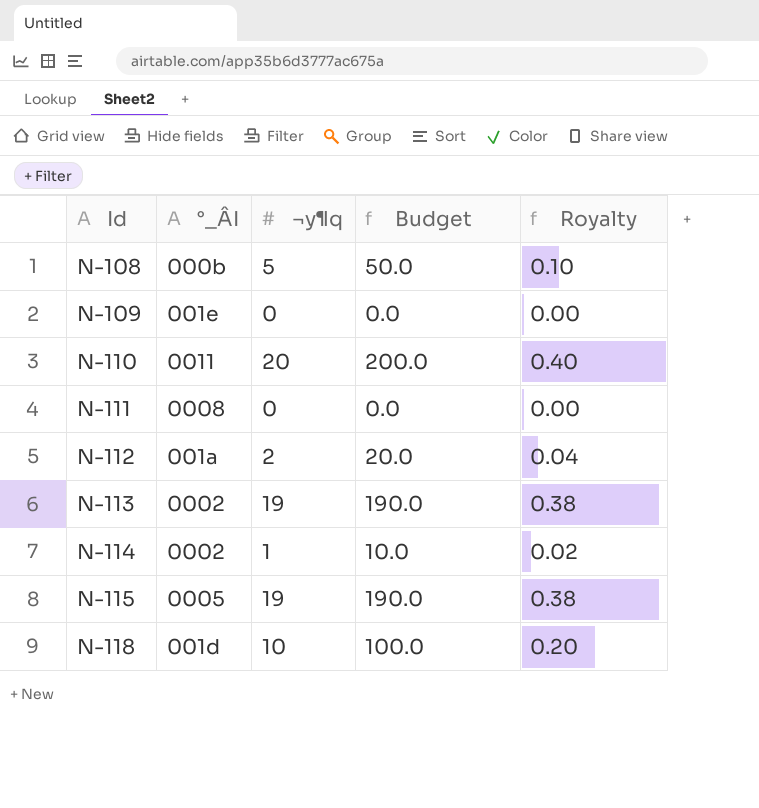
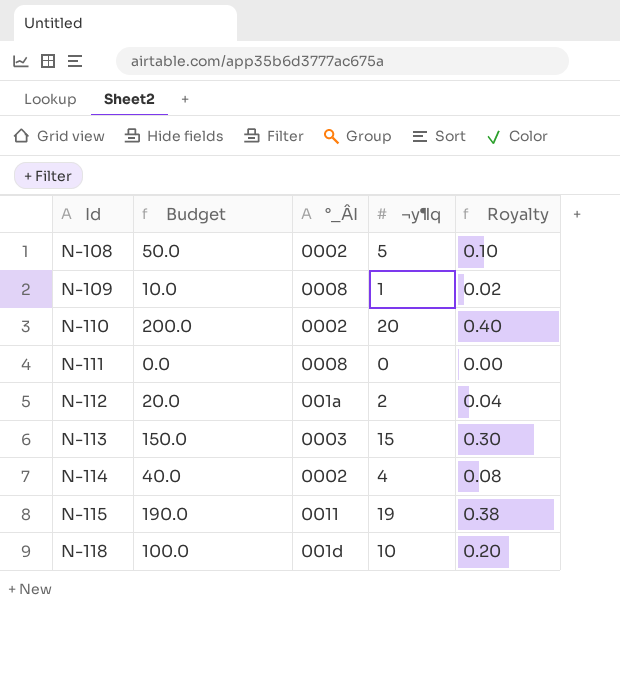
column Budget | position: 4 -> 2
N-108 | °_ÂI: 000b -> 0002
N-109 | Budget: 0.0 -> 10.0
N-109 | °_ÂI: 001e -> 0008
N-109 | ¬y¶q: 0 -> 1
N-109 | Royalty: 0.00 -> 0.02
N-110 | °_ÂI: 0011 -> 0002
N-113 | Budget: 190.0 -> 150.0
N-113 | °_ÂI: 0002 -> 0003
N-113 | ¬y¶q: 19 -> 15
N-113 | Royalty: 0.38 -> 0.30
N-114 | Budget: 10.0 -> 40.0
N-114 | ¬y¶q: 1 -> 4
N-114 | Royalty: 0.02 -> 0.08
N-115 | °_ÂI: 0005 -> 0011

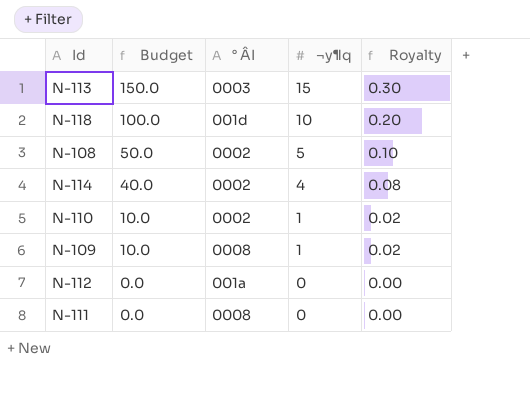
row order: Id ascending -> Budget descending
column name: °_ÂI -> ° ÂI
row N-115: 190.0 | 0011 | 19 | 0.38 -> none
N-110 | Budget: 200.0 -> 10.0
N-110 | ¬y¶q: 20 -> 1
N-110 | Royalty: 0.40 -> 0.02
N-112 | Budget: 20.0 -> 0.0
N-112 | ¬y¶q: 2 -> 0
N-112 | Royalty: 0.04 -> 0.00

